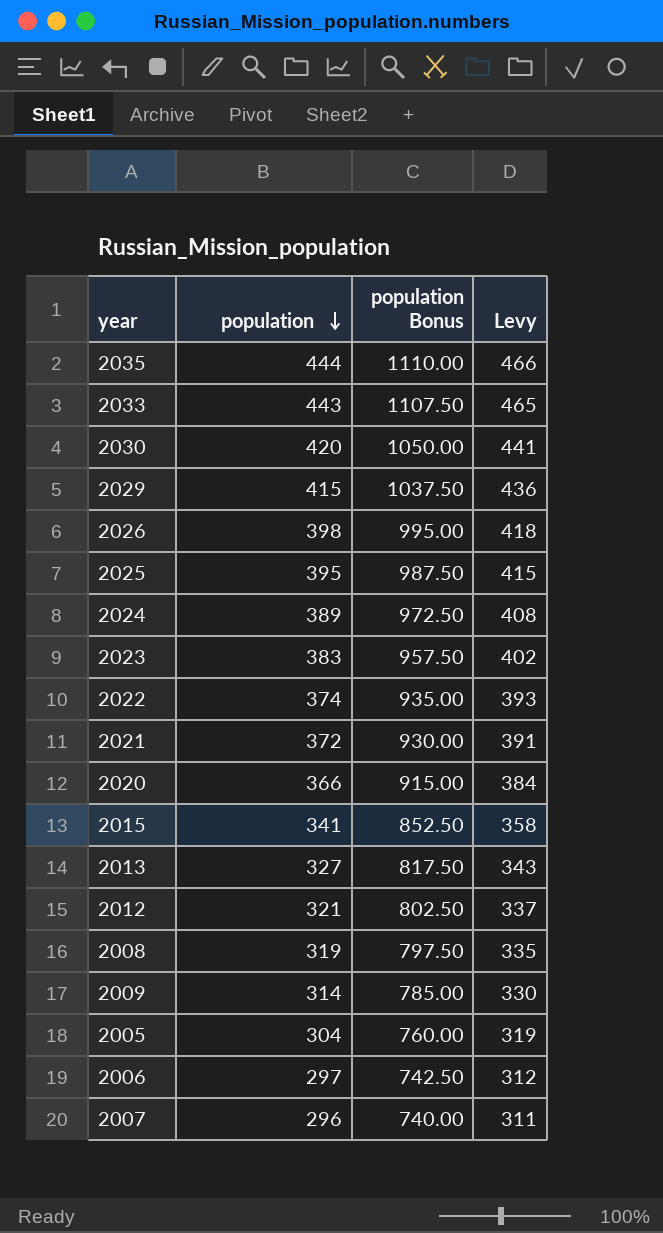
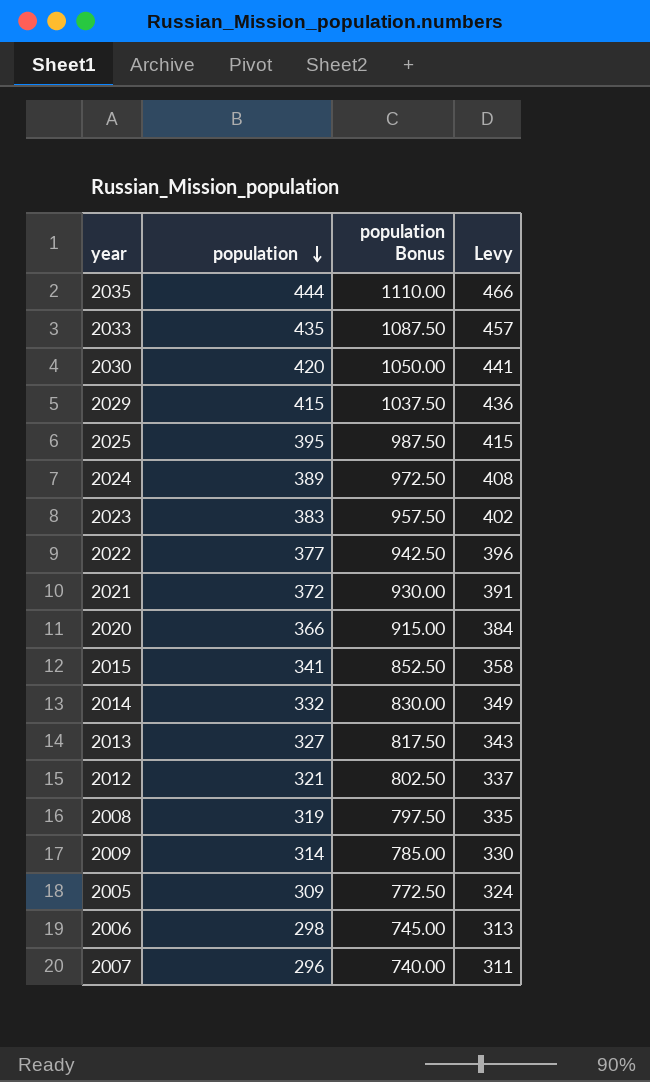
row 2026: 398 | 995.00 | 418 -> none
2033 | population: 443 -> 435
2033 | population Bonus: 1107.50 -> 1087.50
2033 | Levy: 465 -> 457
2022 | population: 374 -> 377
2022 | population Bonus: 935.00 -> 942.50
2022 | Levy: 393 -> 396
row 2014: none -> 332 | 830.00 | 349
2005 | population: 304 -> 309
2005 | population Bonus: 760.00 -> 772.50
2005 | Levy: 319 -> 324
2006 | population: 297 -> 298
2006 | population Bonus: 742.50 -> 745.00
2006 | Levy: 312 -> 313

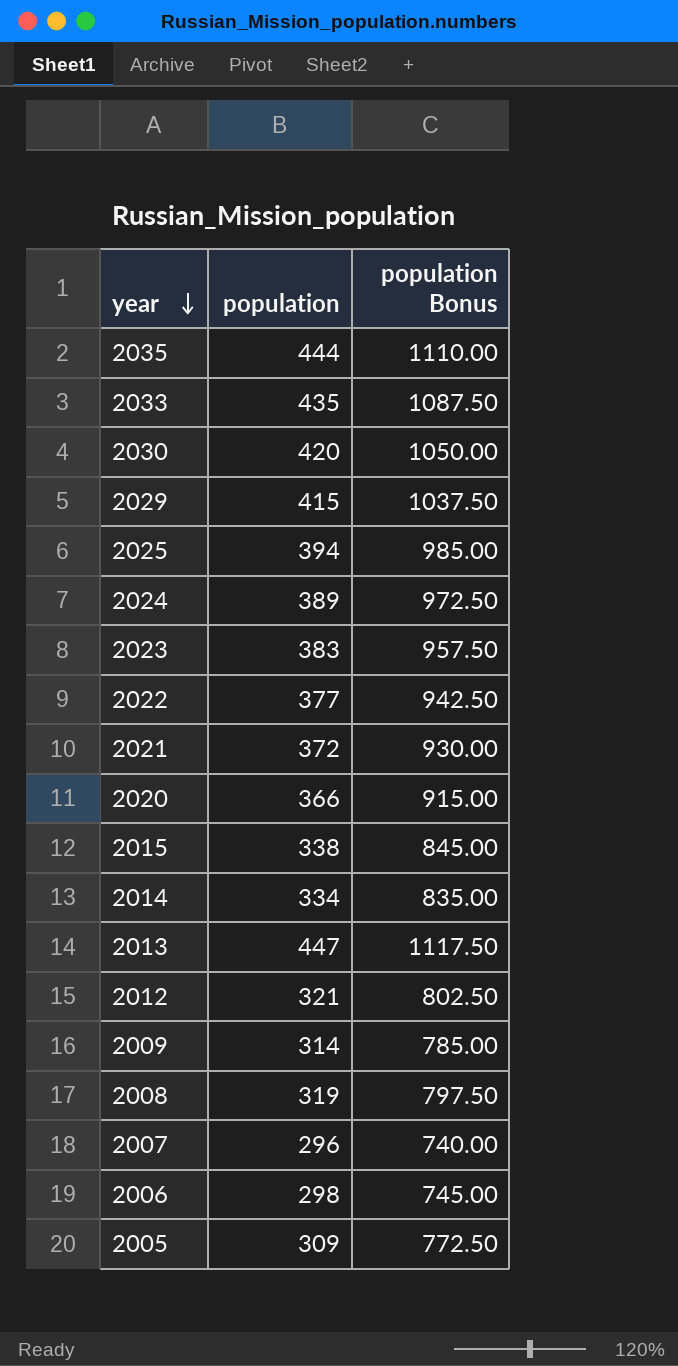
row order: population descending -> year descending
column Levy | formula: [population] * 1.05 -> none
2025 | population: 395 -> 394
2025 | population Bonus: 987.50 -> 985.00
2015 | population: 341 -> 338
2015 | population Bonus: 852.50 -> 845.00
2014 | population: 332 -> 334
2014 | population Bonus: 830.00 -> 835.00
2013 | population: 327 -> 447
2013 | population Bonus: 817.50 -> 1117.50

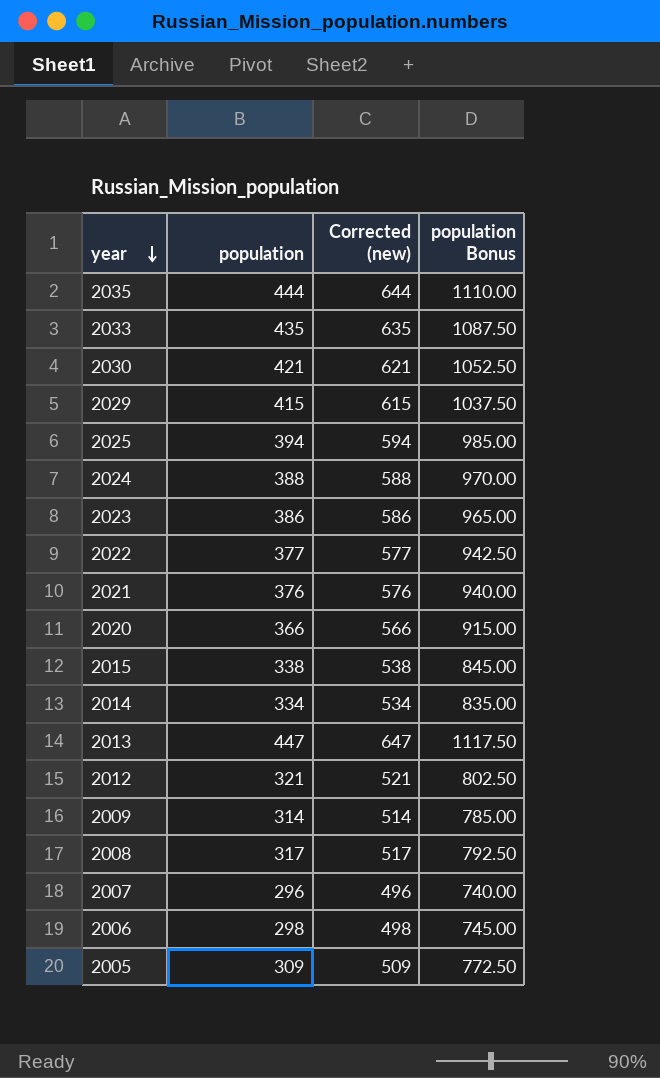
column Corrected (new) | formula: none -> [population] + 200
2030 | population: 420 -> 421
2030 | population Bonus: 1050.00 -> 1052.50
2024 | population: 389 -> 388
2024 | population Bonus: 972.50 -> 970.00
2023 | population: 383 -> 386
2023 | population Bonus: 957.50 -> 965.00
2021 | population: 372 -> 376
2021 | population Bonus: 930.00 -> 940.00
2008 | population: 319 -> 317
2008 | population Bonus: 797.50 -> 792.50

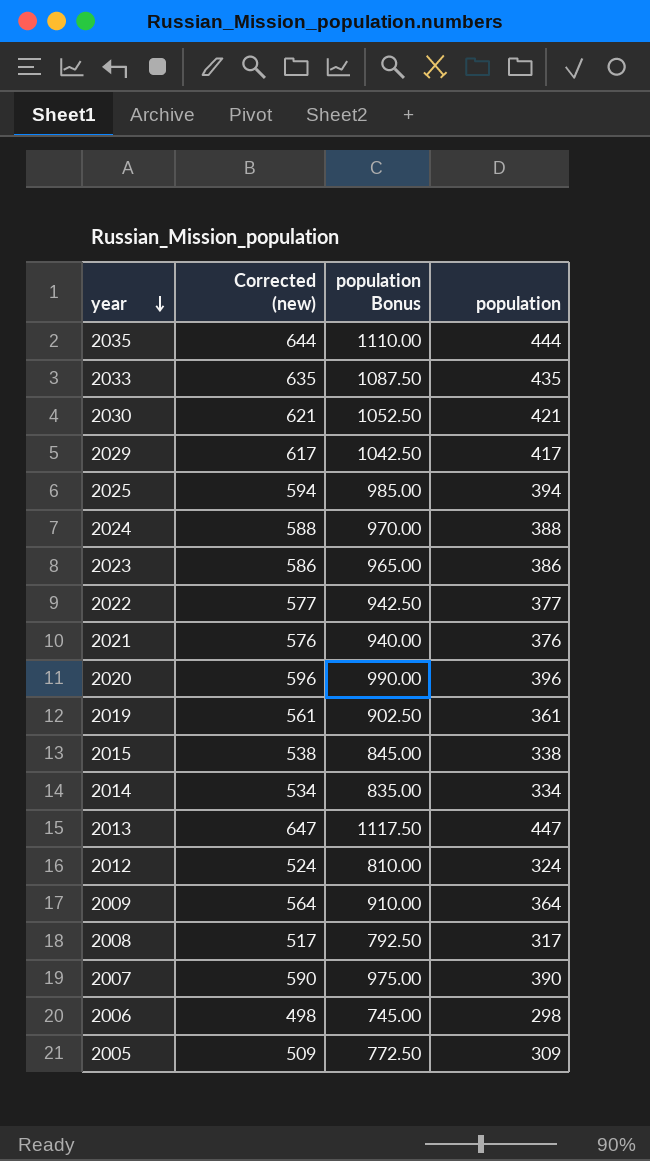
column population | position: 2 -> 4
2029 | Corrected (new): 615 -> 617
2029 | population Bonus: 1037.50 -> 1042.50
2029 | population: 415 -> 417
2020 | Corrected (new): 566 -> 596
2020 | population Bonus: 915.00 -> 990.00
2020 | population: 366 -> 396
row 2019: none -> 561 | 902.50 | 361
2012 | Corrected (new): 521 -> 524
2012 | population Bonus: 802.50 -> 810.00
2012 | population: 321 -> 324
2009 | Corrected (new): 514 -> 564
2009 | population Bonus: 785.00 -> 910.00
2009 | population: 314 -> 364
2007 | Corrected (new): 496 -> 590
2007 | population Bonus: 740.00 -> 975.00
2007 | population: 296 -> 390

